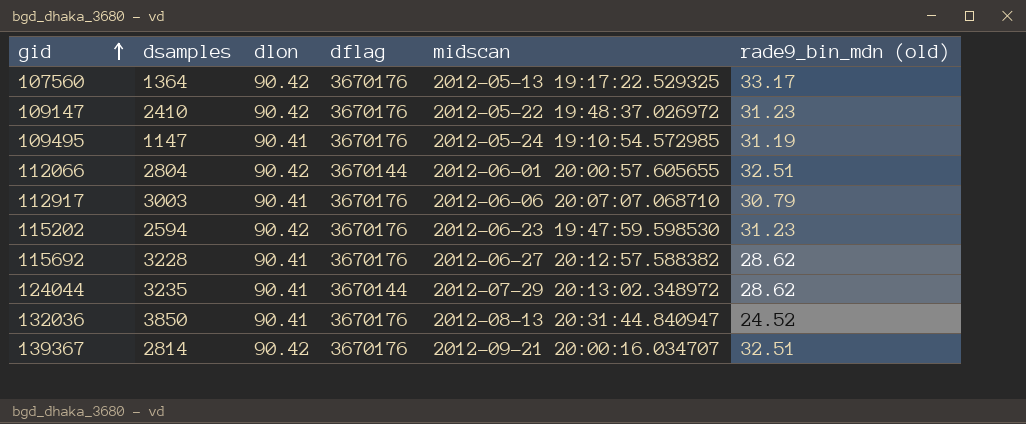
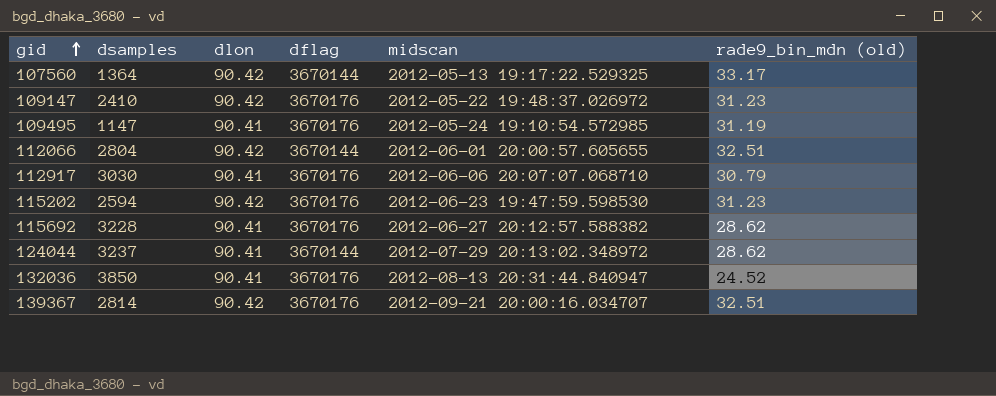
107560 | dflag: 3670176 -> 3670144
112917 | dsamples: 3003 -> 3030
124044 | dsamples: 3235 -> 3237

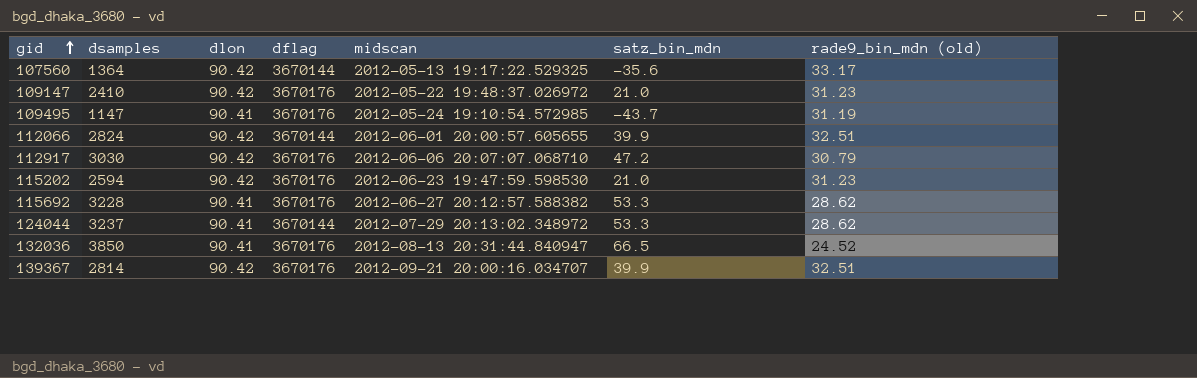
column satz_bin_mdn | position: none -> 6
112066 | dsamples: 2804 -> 2824
112917 | dlon: 90.41 -> 90.42

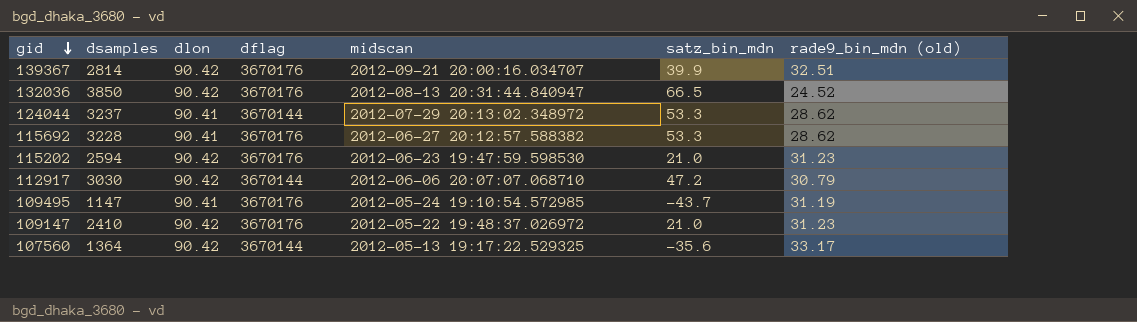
row order: gid ascending -> gid descending
row 112066: 2824 | 90.42 | 3670144 | 2012-06-01 20:00:57.605655 | 39.9 | 32.51 -> none
132036 | dlon: 90.41 -> 90.42
112917 | dflag: 3670176 -> 3670144

